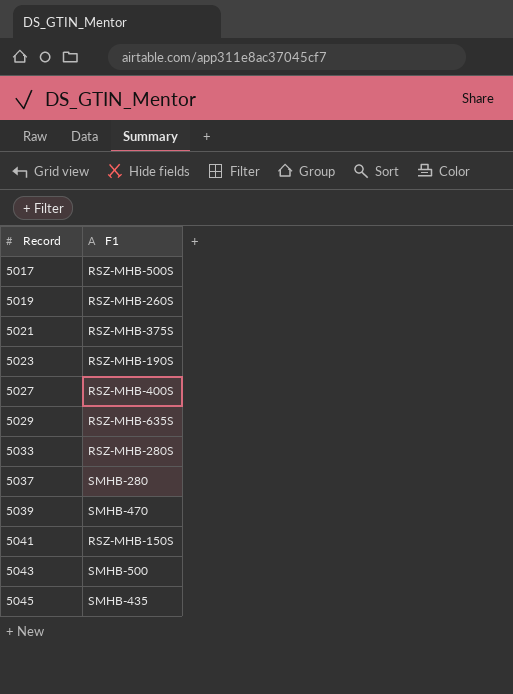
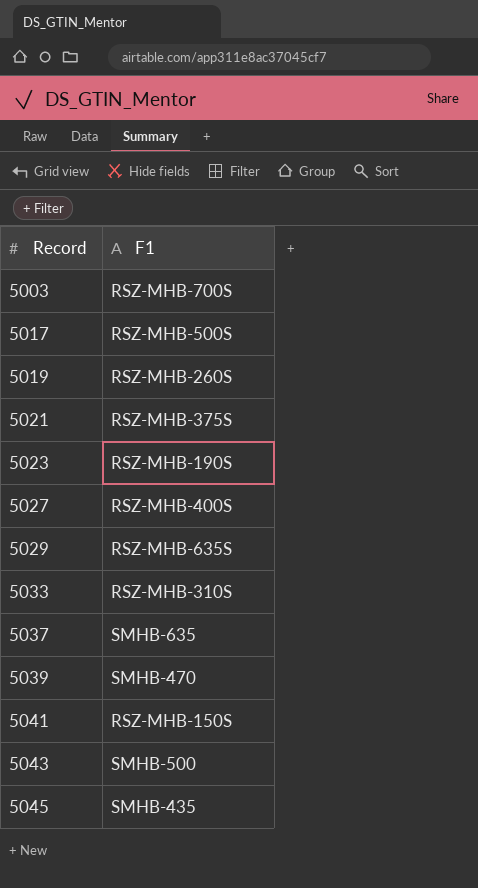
row 5003: none -> RSZ-MHB-700S
5033 | F1: RSZ-MHB-280S -> RSZ-MHB-310S
5037 | F1: SMHB-280 -> SMHB-635

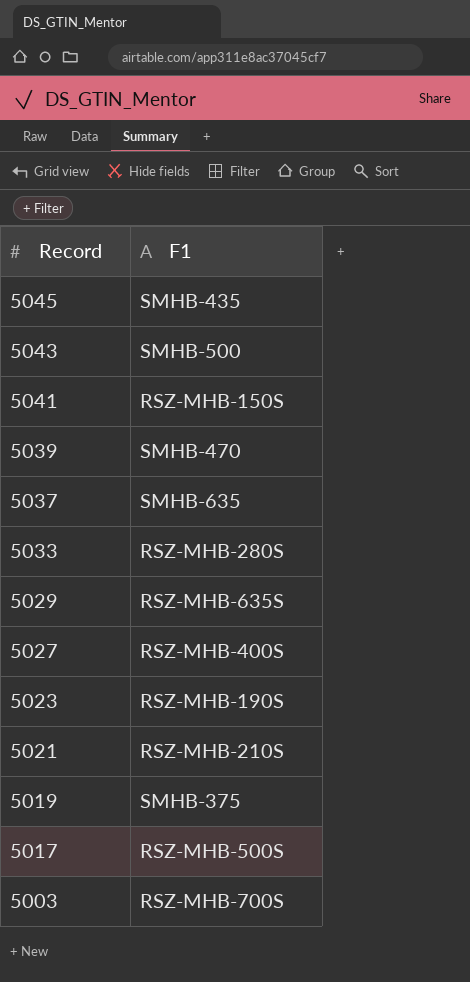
row order: Record ascending -> Record descending
5033 | F1: RSZ-MHB-310S -> RSZ-MHB-280S
5021 | F1: RSZ-MHB-375S -> RSZ-MHB-210S
5019 | F1: RSZ-MHB-260S -> SMHB-375

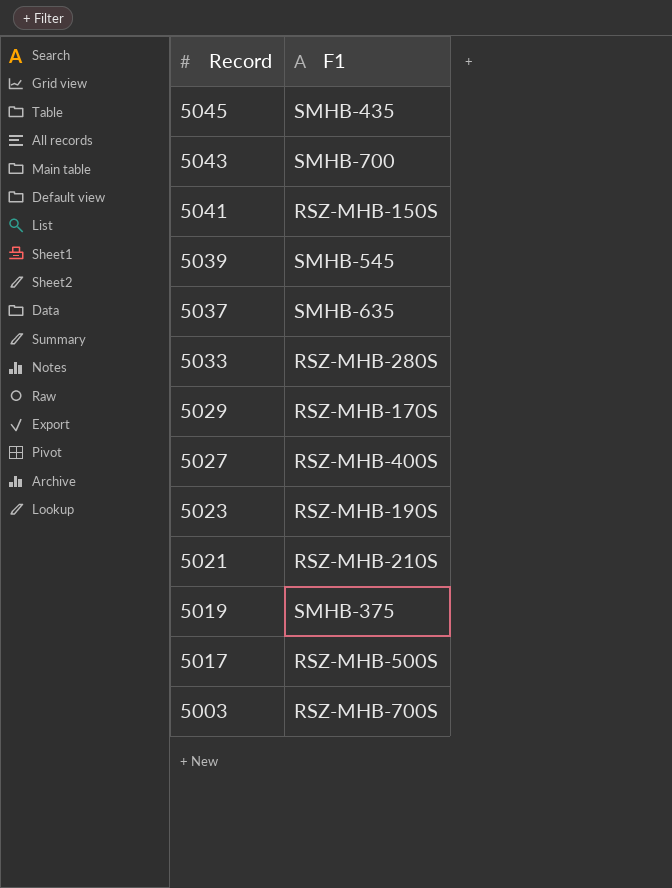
5043 | F1: SMHB-500 -> SMHB-700
5039 | F1: SMHB-470 -> SMHB-545
5029 | F1: RSZ-MHB-635S -> RSZ-MHB-170S

